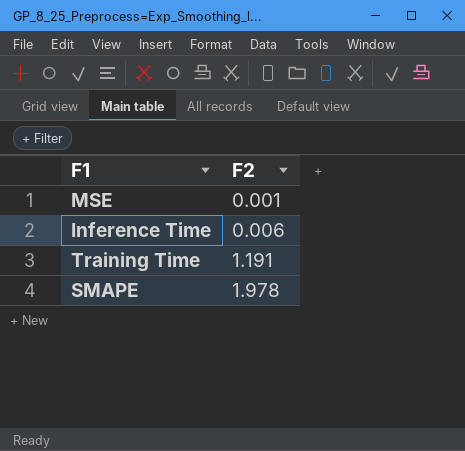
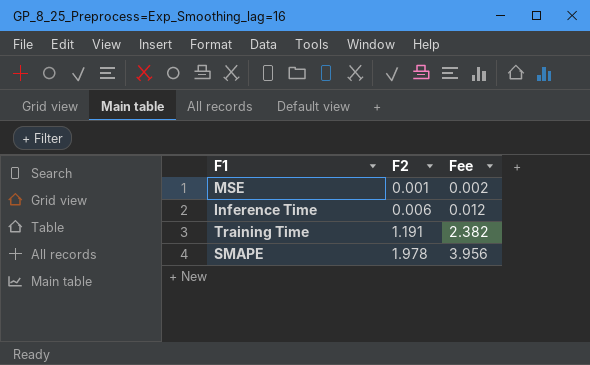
column Fee | formula: none -> [F2] * 2

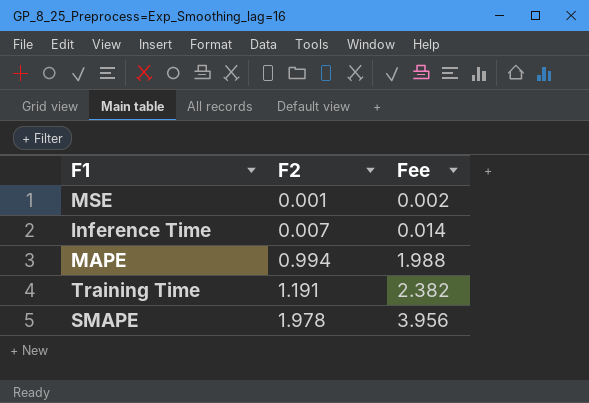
Inference Time | F2: 0.006 -> 0.007
Inference Time | Fee: 0.012 -> 0.014
row MAPE: none -> 0.994 | 1.988

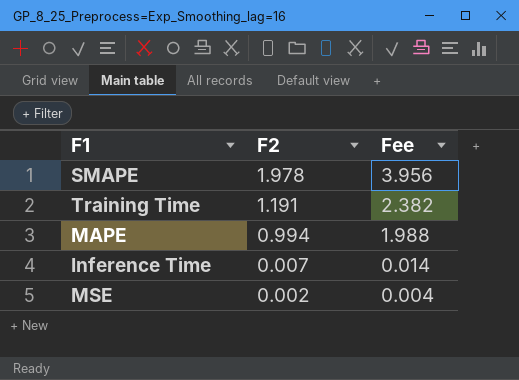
row order: F2 ascending -> F2 descending
MSE | F2: 0.001 -> 0.002
MSE | Fee: 0.002 -> 0.004

